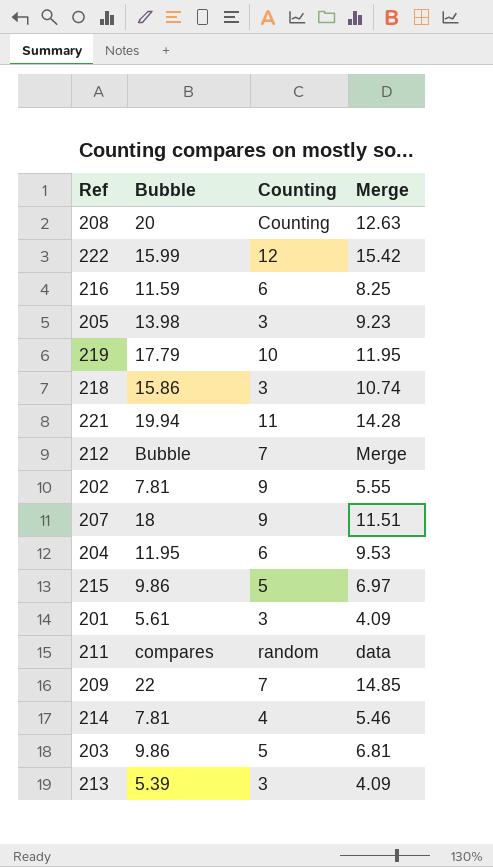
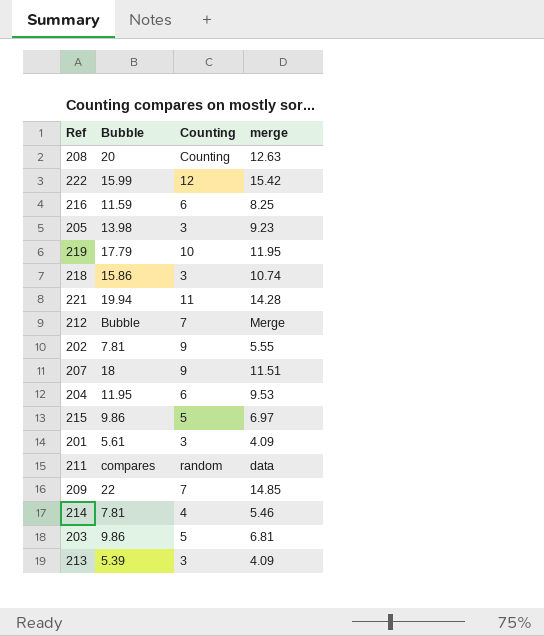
column name: Merge -> merge

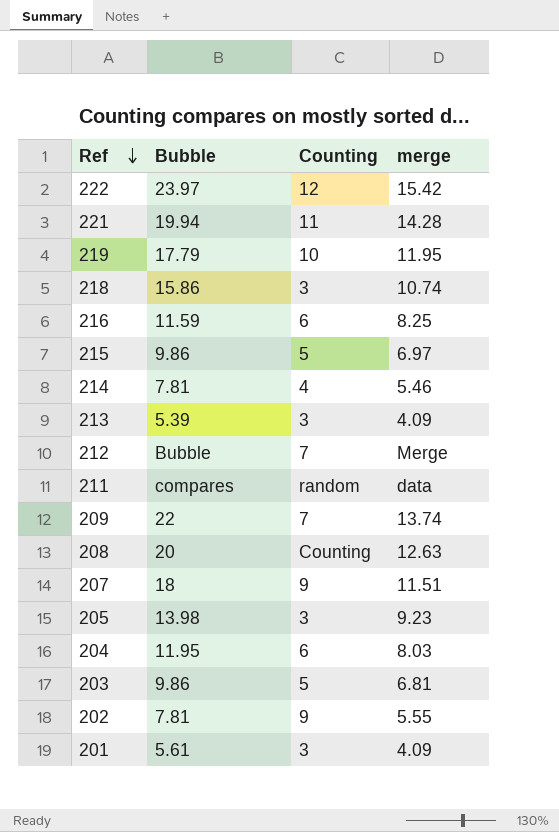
row order: none -> Ref descending
222 | Bubble: 15.99 -> 23.97
209 | merge: 14.85 -> 13.74
204 | merge: 9.53 -> 8.03

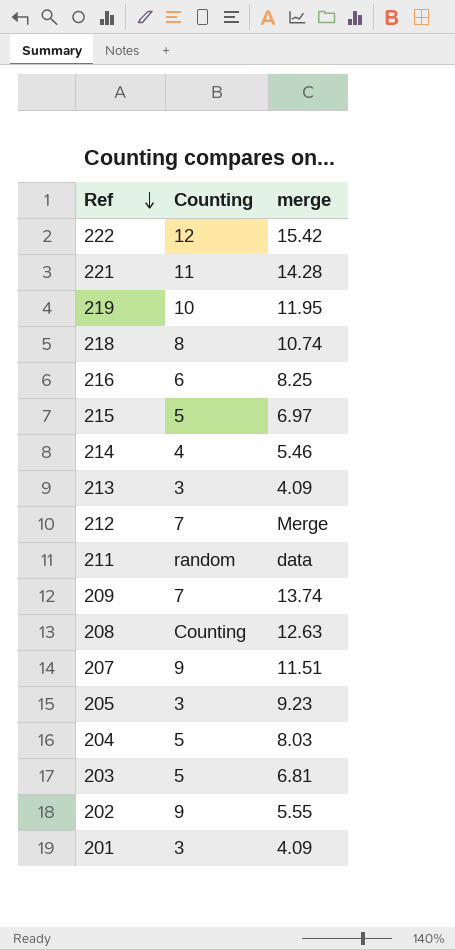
column Bubble | position: 2 -> none
218 | Counting: 3 -> 8
204 | Counting: 6 -> 5

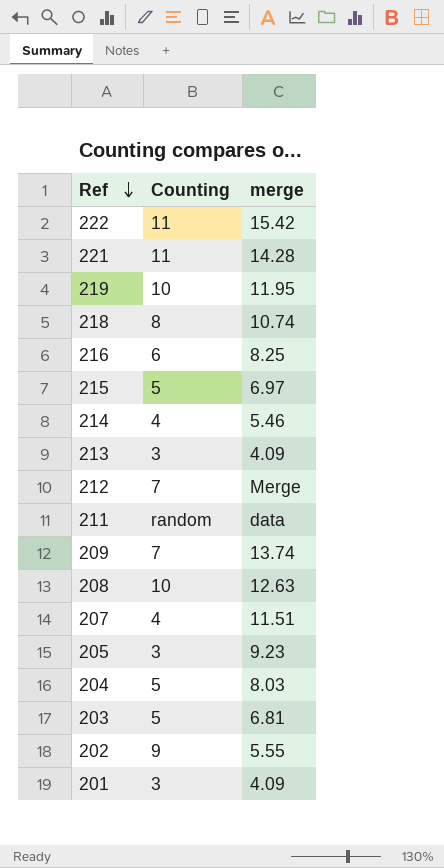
222 | Counting: 12 -> 11
208 | Counting: Counting -> 10
207 | Counting: 9 -> 4

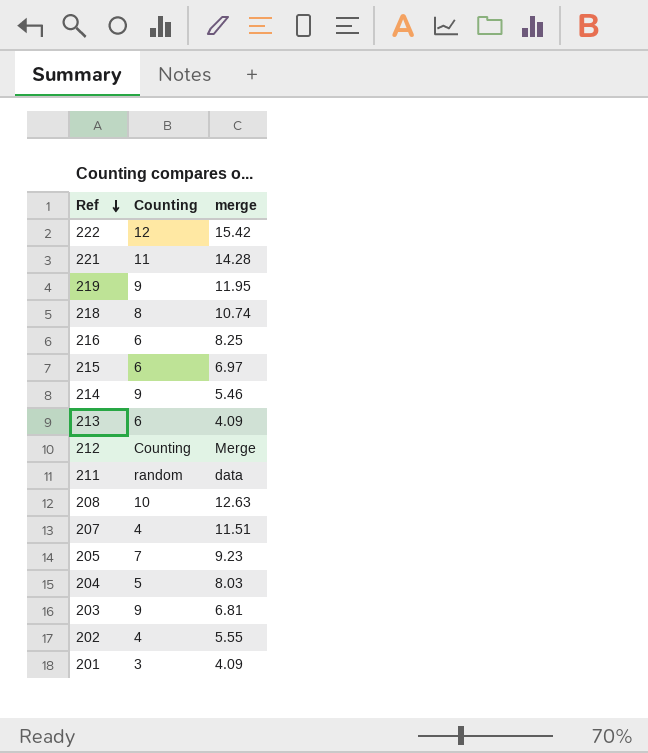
row 209: 7 | 13.74 -> none
222 | Counting: 11 -> 12
219 | Counting: 10 -> 9
215 | Counting: 5 -> 6
214 | Counting: 4 -> 9
213 | Counting: 3 -> 6
212 | Counting: 7 -> Counting
205 | Counting: 3 -> 7
203 | Counting: 5 -> 9
202 | Counting: 9 -> 4

